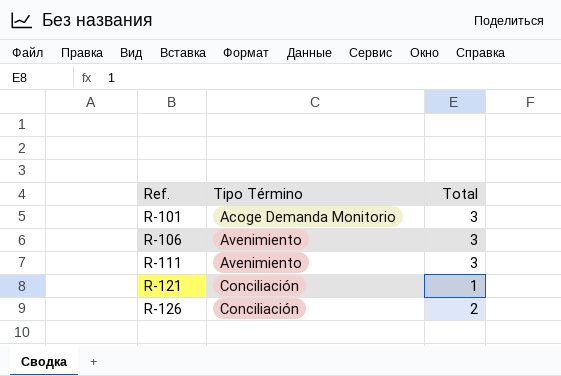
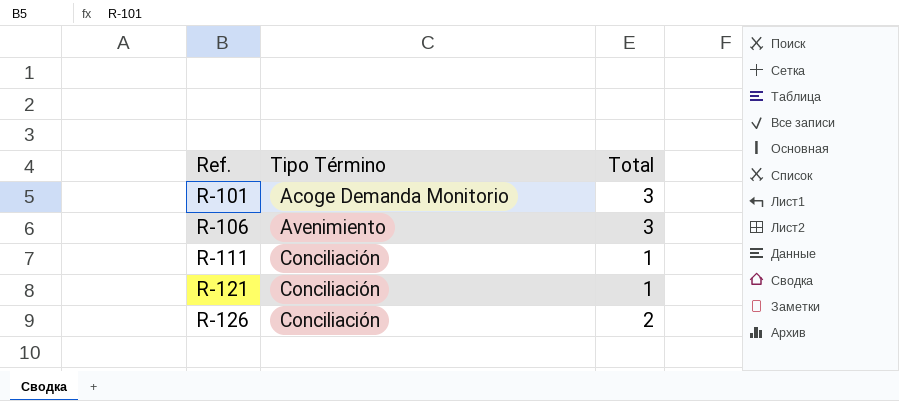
R-111 | Tipo Término: Avenimiento -> Conciliación
R-111 | Total: 3 -> 1

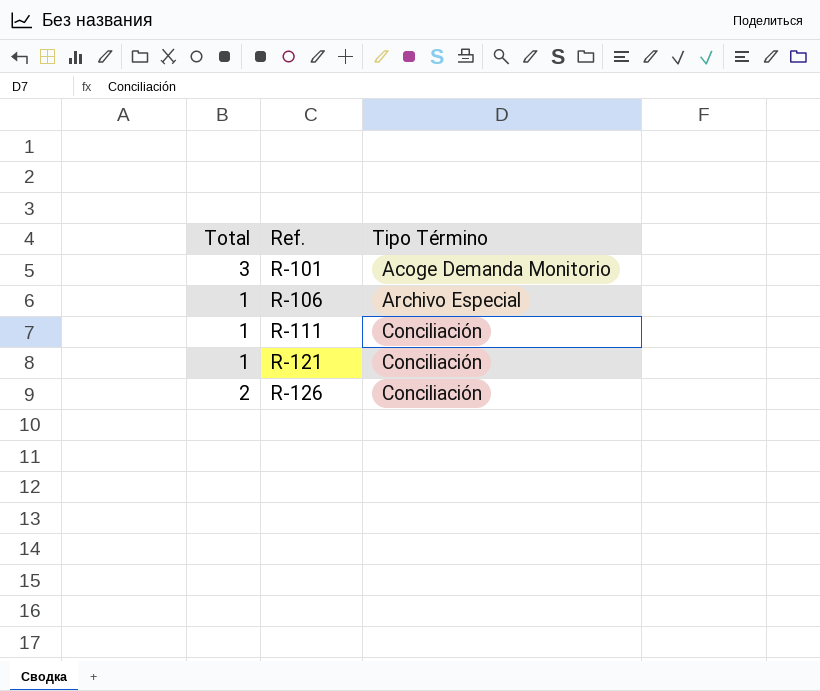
column Total | position: 3 -> 1
R-106 | Total: 3 -> 1
R-106 | Tipo Término: Avenimiento -> Archivo Especial

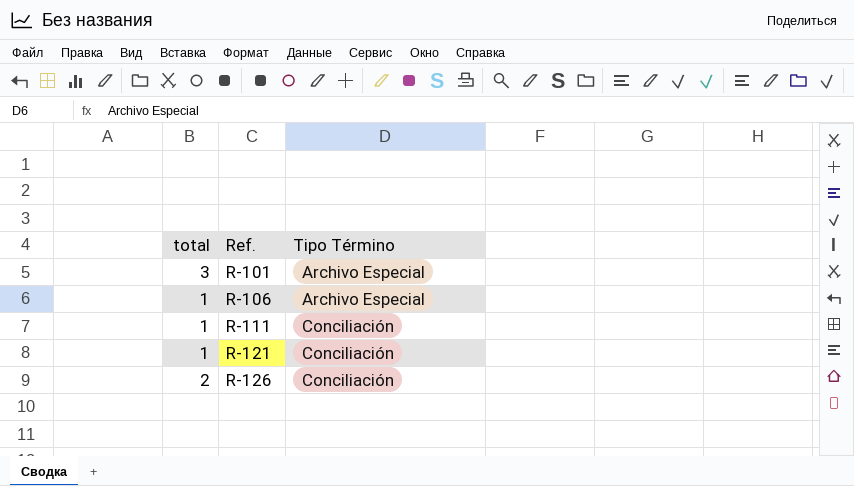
column name: Total -> total
R-101 | Tipo Término: Acoge Demanda Monitorio -> Archivo Especial

